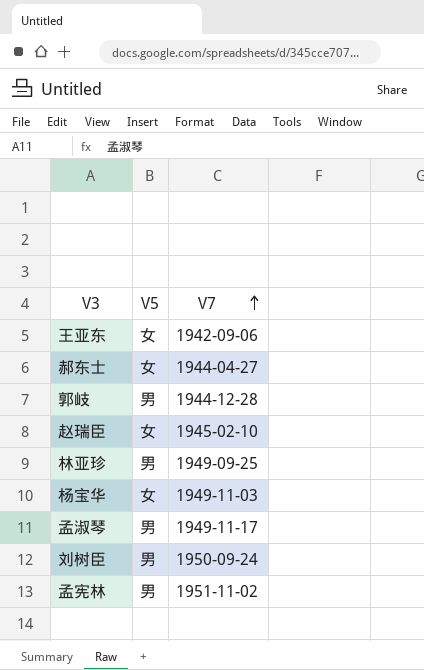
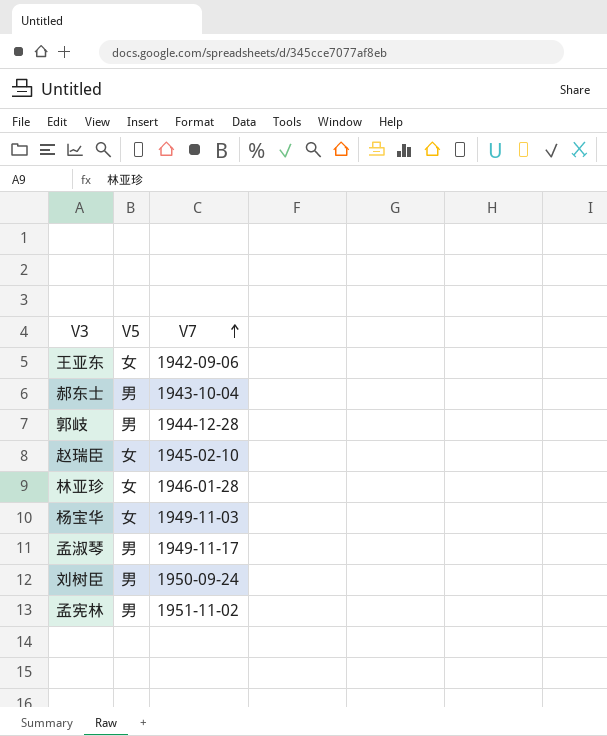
郝东士 | V5: 女 -> 男
郝东士 | V7: 1944-04-27 -> 1943-10-04
林亚珍 | V5: 男 -> 女
林亚珍 | V7: 1949-09-25 -> 1946-01-28

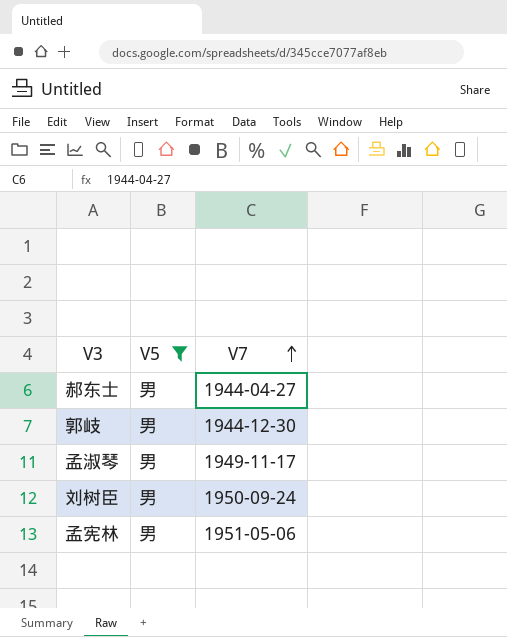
filter: none -> V5 = 男
郝东士 | V7: 1943-10-04 -> 1944-04-27
郭岐 | V7: 1944-12-28 -> 1944-12-30
孟宪林 | V7: 1951-11-02 -> 1951-05-06

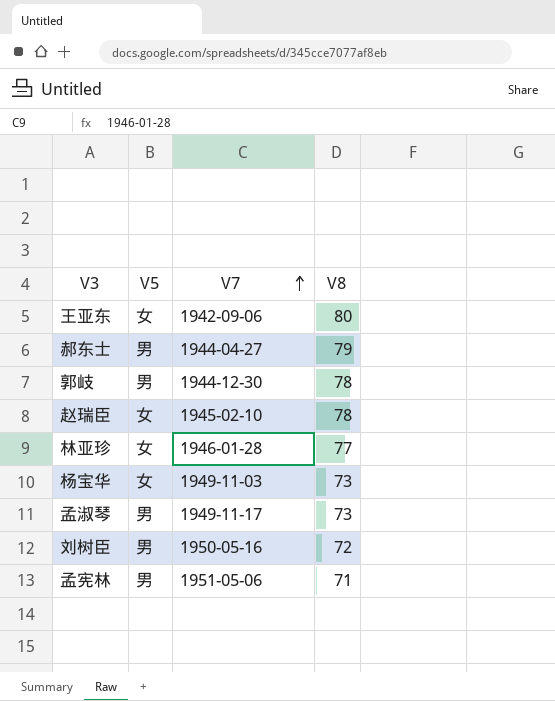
filter: V5 = 男 -> none
column V8 | position: none -> 4
刘树臣 | V7: 1950-09-24 -> 1950-05-16

